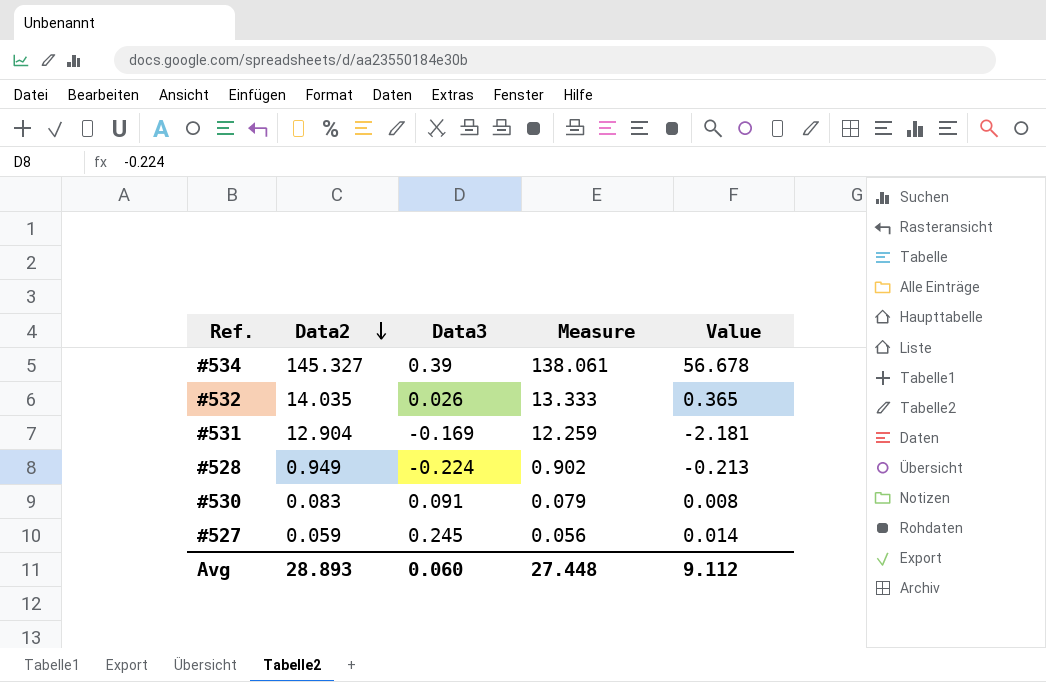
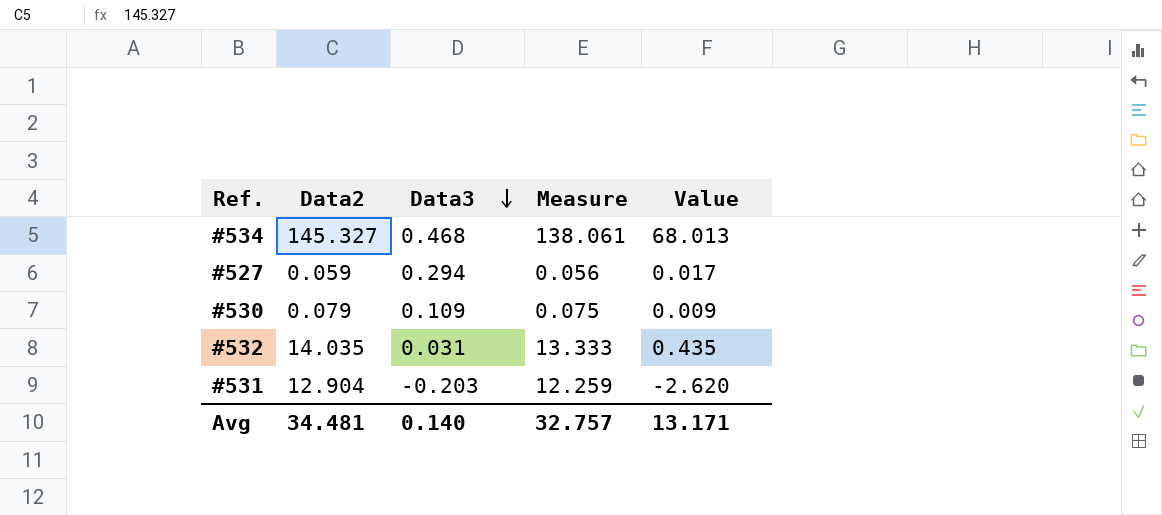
row order: Data2 descending -> Data3 descending
row #528: 0.949 | -0.224 | 0.902 | -0.213 -> none
#534 | Data3: 0.39 -> 0.468
#534 | Value: 56.678 -> 68.013
#527 | Data3: 0.245 -> 0.294
#527 | Value: 0.014 -> 0.017
#530 | Data2: 0.083 -> 0.079
#530 | Data3: 0.091 -> 0.109
#530 | Measure: 0.079 -> 0.075
#530 | Value: 0.008 -> 0.009
#532 | Data3: 0.026 -> 0.031
#532 | Value: 0.365 -> 0.435
#531 | Data3: -0.169 -> -0.203
#531 | Value: -2.181 -> -2.620
Avg | Data2: 28.893 -> 34.481
Avg | Data3: 0.060 -> 0.140
Avg | Measure: 27.448 -> 32.757
Avg | Value: 9.112 -> 13.171

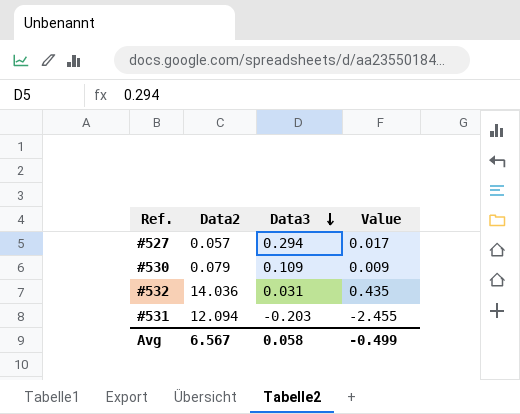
column Measure | formula: [Data2] * 0.95 -> none
row #534: 145.327 | 0.468 | 138.061 | 68.013 -> none
#527 | Data2: 0.059 -> 0.057
#532 | Data2: 14.035 -> 14.036
#531 | Data2: 12.904 -> 12.094
#531 | Value: -2.620 -> -2.455
Avg | Data2: 34.481 -> 6.567
Avg | Data3: 0.140 -> 0.058
Avg | Value: 13.171 -> -0.499

